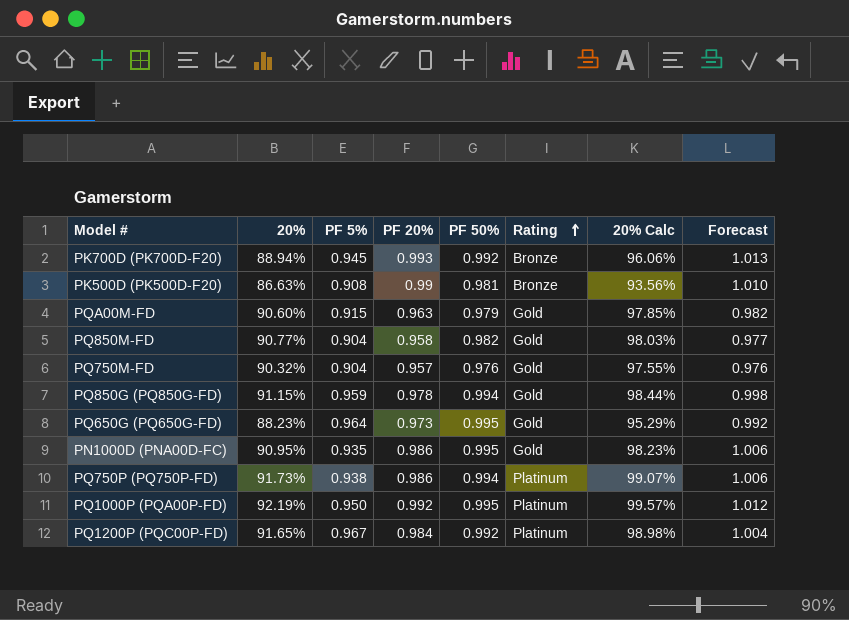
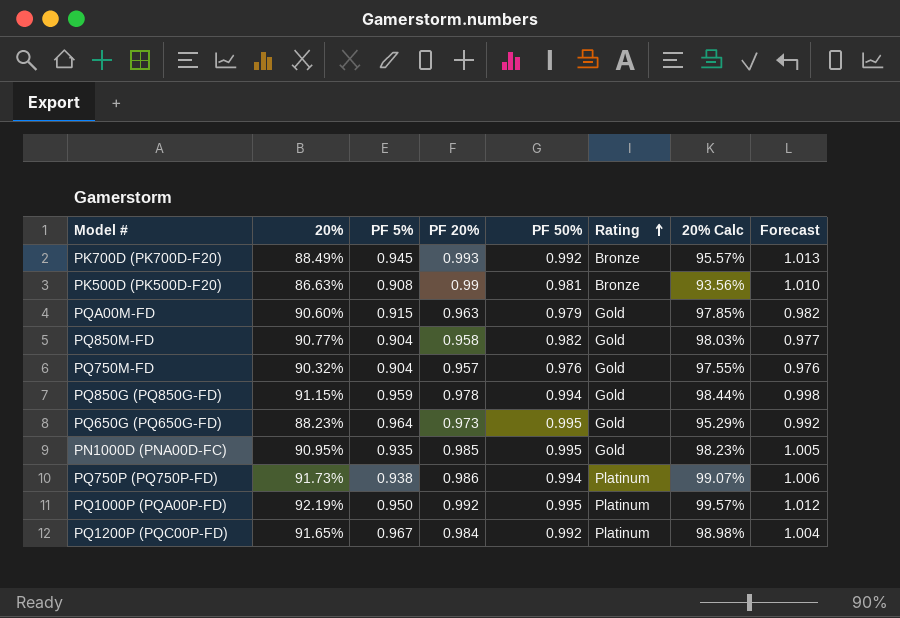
PK700D (PK700D-F20) | 20%: 88.94% -> 88.49%
PK700D (PK700D-F20) | 20% Calc: 96.06% -> 95.57%
PN1000D (PNA00D-FC) | PF 20%: 0.986 -> 0.985
PN1000D (PNA00D-FC) | Forecast: 1.006 -> 1.005

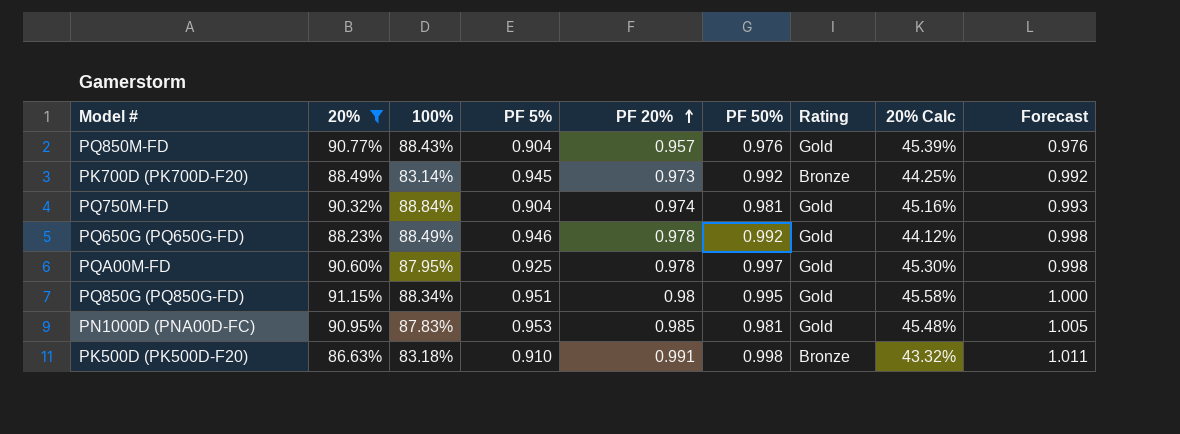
filter: none -> 20% <= 91.15%
row order: Rating ascending -> PF 20% ascending
column 100% | position: none -> 3
column 20% Calc | formula: [20%] * 1.08 -> [20%] * 0.5
PQ850M-FD | PF 20%: 0.958 -> 0.957
PQ850M-FD | PF 50%: 0.982 -> 0.976
PQ850M-FD | Forecast: 0.977 -> 0.976
PK700D (PK700D-F20) | PF 20%: 0.993 -> 0.973
PK700D (PK700D-F20) | Forecast: 1.013 -> 0.992
PQ750M-FD | PF 20%: 0.957 -> 0.974
PQ750M-FD | PF 50%: 0.976 -> 0.981
PQ750M-FD | Forecast: 0.976 -> 0.993
PQ650G (PQ650G-FD) | PF 5%: 0.964 -> 0.946
PQ650G (PQ650G-FD) | PF 20%: 0.973 -> 0.978
PQ650G (PQ650G-FD) | PF 50%: 0.995 -> 0.992
PQ650G (PQ650G-FD) | Forecast: 0.992 -> 0.998
PQA00M-FD | PF 5%: 0.915 -> 0.925
PQA00M-FD | PF 20%: 0.963 -> 0.978
PQA00M-FD | PF 50%: 0.979 -> 0.997
PQA00M-FD | Forecast: 0.982 -> 0.998
PQ850G (PQ850G-FD) | PF 5%: 0.959 -> 0.951
PQ850G (PQ850G-FD) | PF 20%: 0.978 -> 0.98
PQ850G (PQ850G-FD) | PF 50%: 0.994 -> 0.995
PQ850G (PQ850G-FD) | Forecast: 0.998 -> 1.000
PN1000D (PNA00D-FC) | PF 5%: 0.935 -> 0.953
PN1000D (PNA00D-FC) | PF 50%: 0.995 -> 0.981
PK500D (PK500D-F20) | PF 5%: 0.908 -> 0.910
PK500D (PK500D-F20) | PF 20%: 0.99 -> 0.991
PK500D (PK500D-F20) | PF 50%: 0.981 -> 0.998
PK500D (PK500D-F20) | Forecast: 1.010 -> 1.011

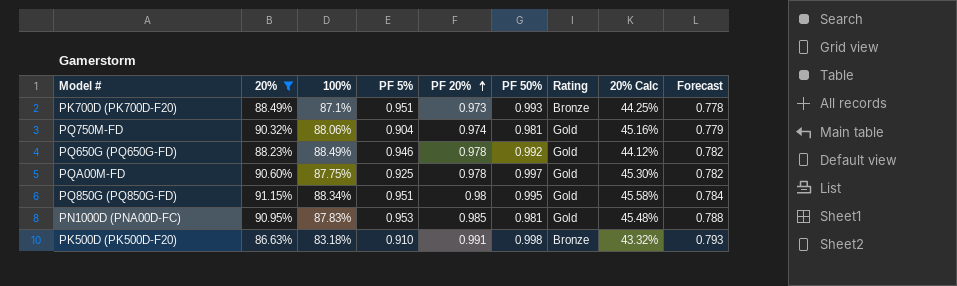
column Forecast | formula: [PF 20%] * 1.02 -> [PF 20%] * 0.8
row PQ850M-FD: 90.77% | 88.43% | 0.904 | 0.957 | 0.976 | Gold | 45.39% | 0.976 -> none
PK700D (PK700D-F20) | 100%: 83.14% -> 87.1%
PK700D (PK700D-F20) | PF 5%: 0.945 -> 0.951
PK700D (PK700D-F20) | PF 50%: 0.992 -> 0.993
PQ750M-FD | 100%: 88.84% -> 88.06%
PQA00M-FD | 100%: 87.95% -> 87.75%

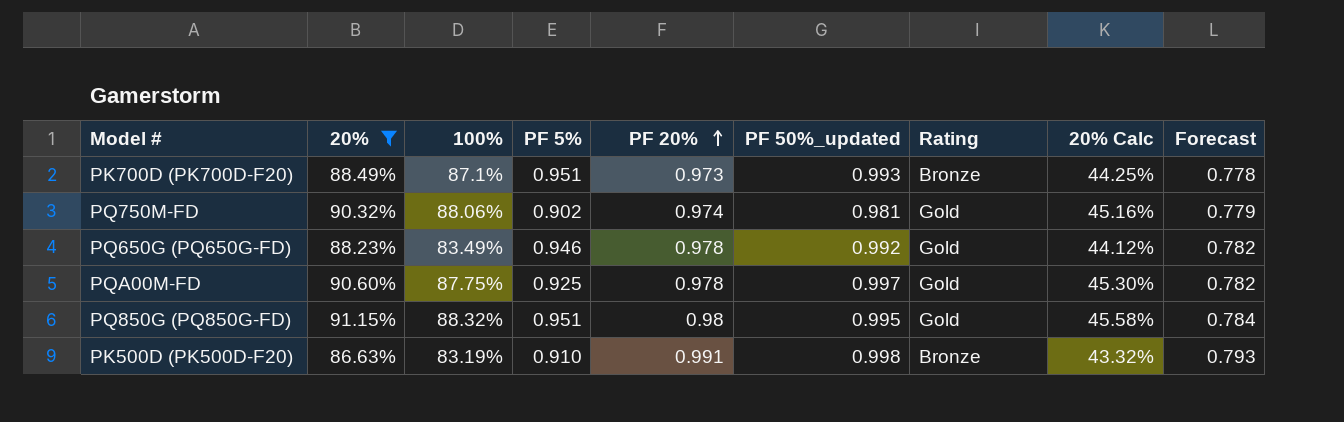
column name: PF 50% -> PF 50%_updated
row PN1000D (PNA00D-FC): 90.95% | 87.83% | 0.953 | 0.985 | 0.981 | Gold | 45.48% | 0.788 -> none
PQ750M-FD | PF 5%: 0.904 -> 0.902
PQ650G (PQ650G-FD) | 100%: 88.49% -> 83.49%
PQ850G (PQ850G-FD) | 100%: 88.34% -> 88.32%
PK500D (PK500D-F20) | 100%: 83.18% -> 83.19%

